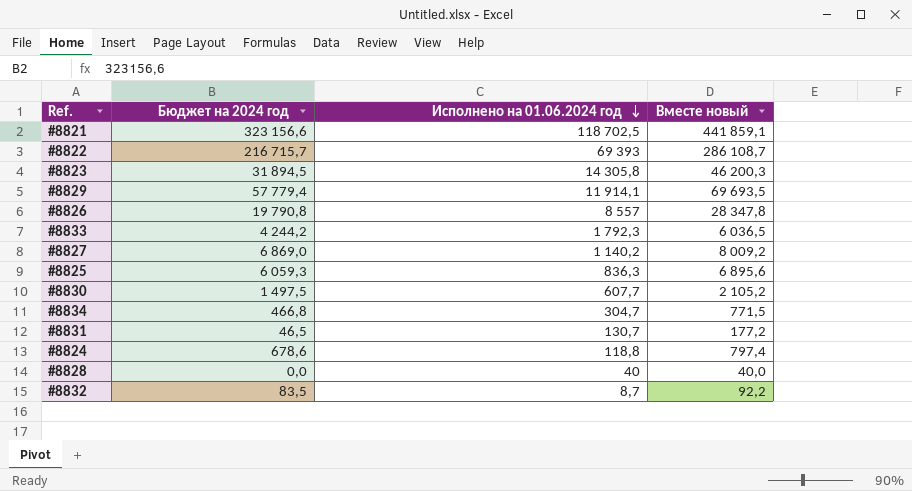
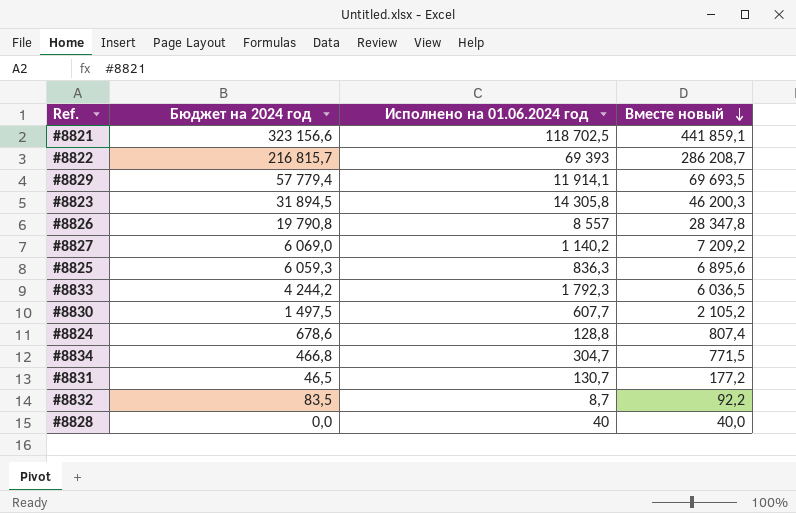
row order: Исполнено на 01.06.2024 год descending -> Вместе новый descending
#8822 | Бюджет на 2024 год: 216 715,7 -> 216 815,7
#8822 | Вместе новый: 286 108,7 -> 286 208,7
#8827 | Бюджет на 2024 год: 6 869,0 -> 6 069,0
#8827 | Вместе новый: 8 009,2 -> 7 209,2
#8824 | Исполнено на 01.06.2024 год: 118,8 -> 128,8
#8824 | Вместе новый: 797,4 -> 807,4

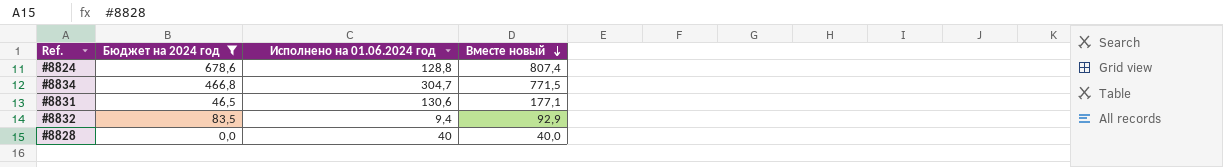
filter: none -> Бюджет на 2024 год <= 678,6
#8831 | Исполнено на 01.06.2024 год: 130,7 -> 130,6
#8831 | Вместе новый: 177,2 -> 177,1
#8832 | Исполнено на 01.06.2024 год: 8,7 -> 9,4
#8832 | Вместе новый: 92,2 -> 92,9

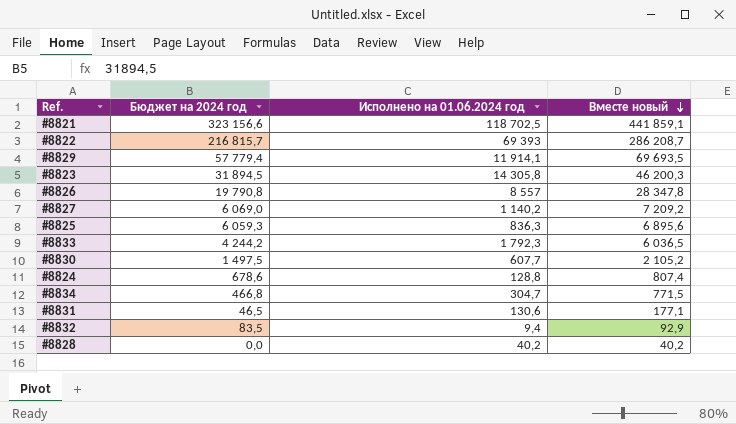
filter: Бюджет на 2024 год <= 678,6 -> none
#8828 | Исполнено на 01.06.2024 год: 40 -> 40,2
#8828 | Вместе новый: 40,0 -> 40,2

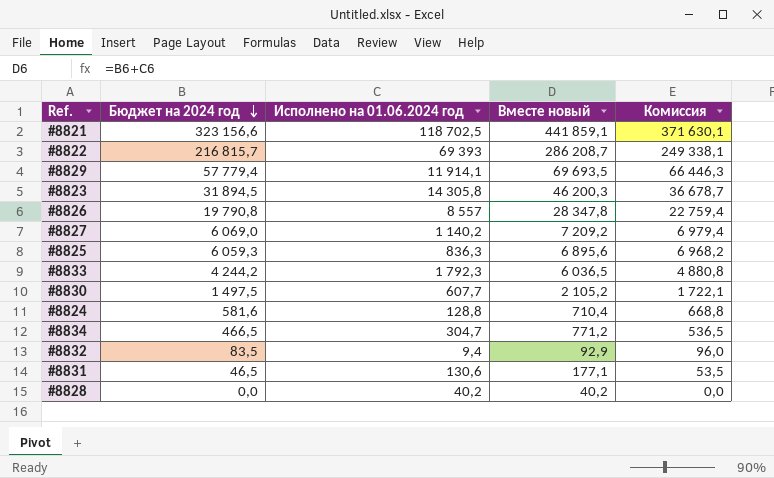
row order: Вместе новый descending -> Бюджет на 2024 год descending
column Комиссия | formula: none -> [Бюджет на 2024 год] * 1,15
#8824 | Бюджет на 2024 год: 678,6 -> 581,6
#8824 | Вместе новый: 807,4 -> 710,4
#8834 | Бюджет на 2024 год: 466,8 -> 466,5
#8834 | Вместе новый: 771,5 -> 771,2

